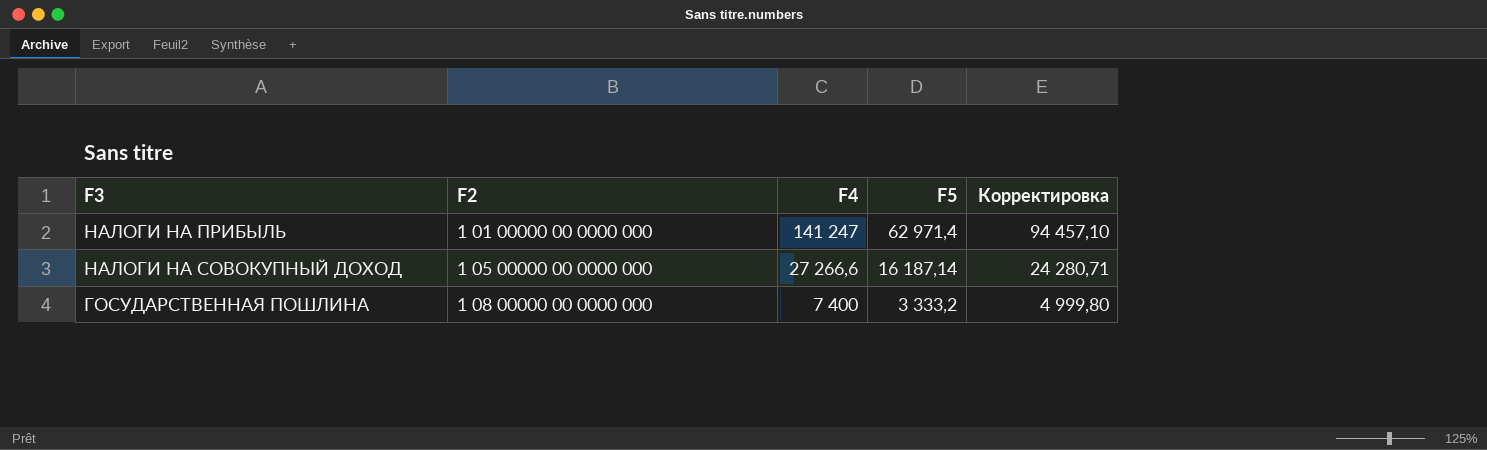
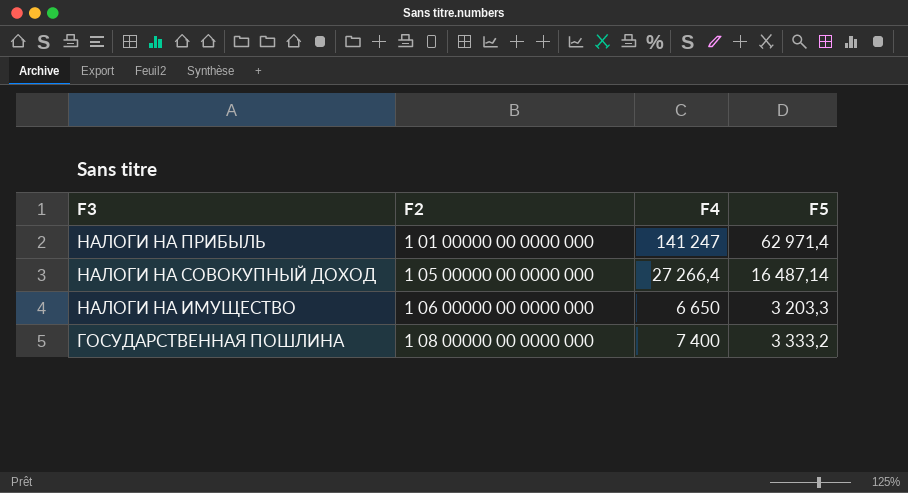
column Корректировка | formula: [F5] * 1,5 -> none
НАЛОГИ НА СОВОКУПНЫЙ ДОХОД | F4: 27 266,6 -> 27 266,4
НАЛОГИ НА СОВОКУПНЫЙ ДОХОД | F5: 16 187,14 -> 16 487,14
row НАЛОГИ НА ИМУЩЕСТВО: none -> 1 06 00000 00 0000 000 | 6 650 | 3 203,3

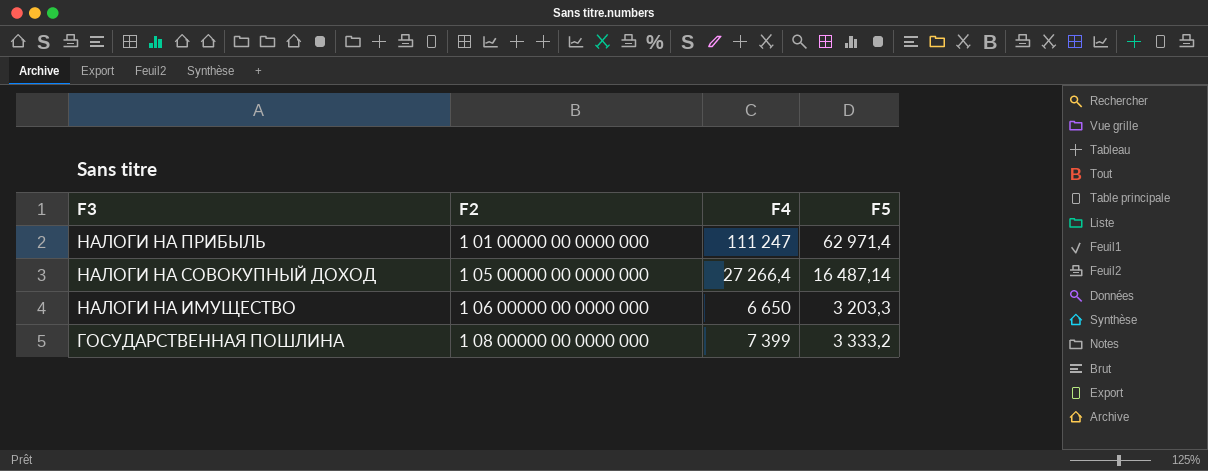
НАЛОГИ НА ПРИБЫЛЬ | F4: 141 247 -> 111 247
ГОСУДАРСТВЕННАЯ ПОШЛИНА | F4: 7 400 -> 7 399

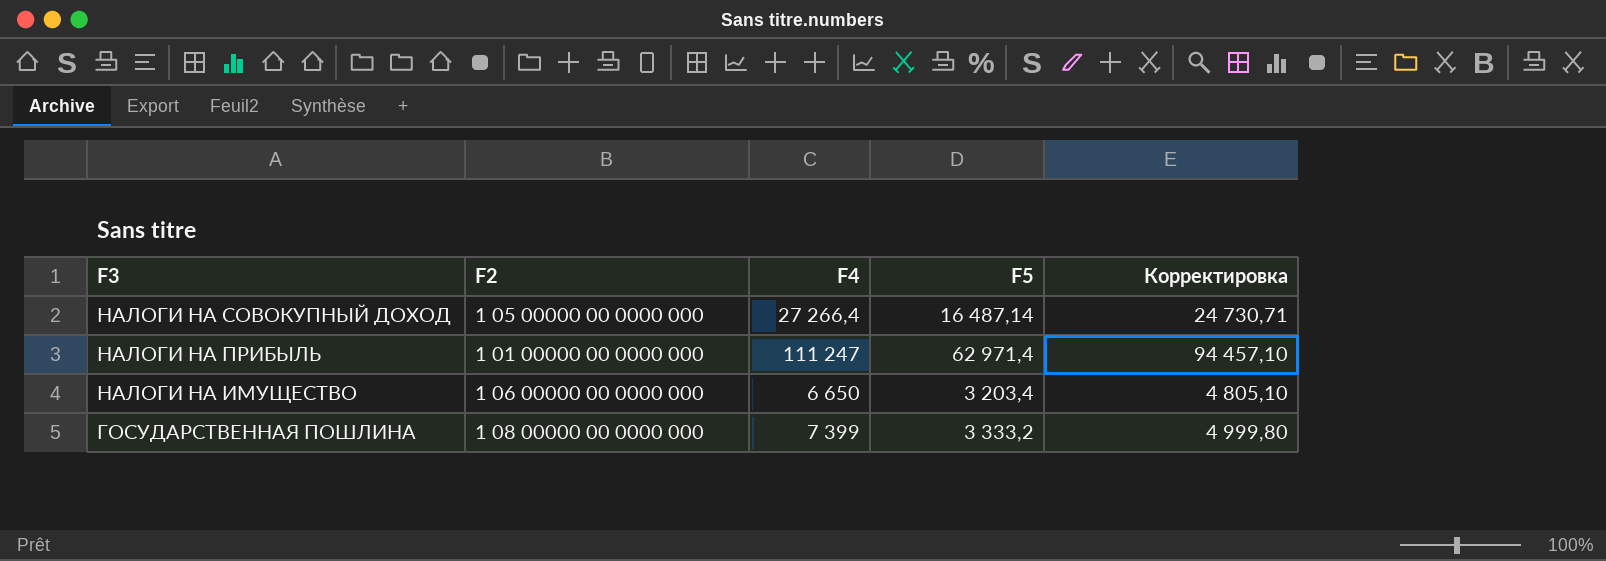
row order: F2 ascending -> F3 descending
column Корректировка | formula: none -> [F5] * 1,5
НАЛОГИ НА ИМУЩЕСТВО | F5: 3 203,3 -> 3 203,4

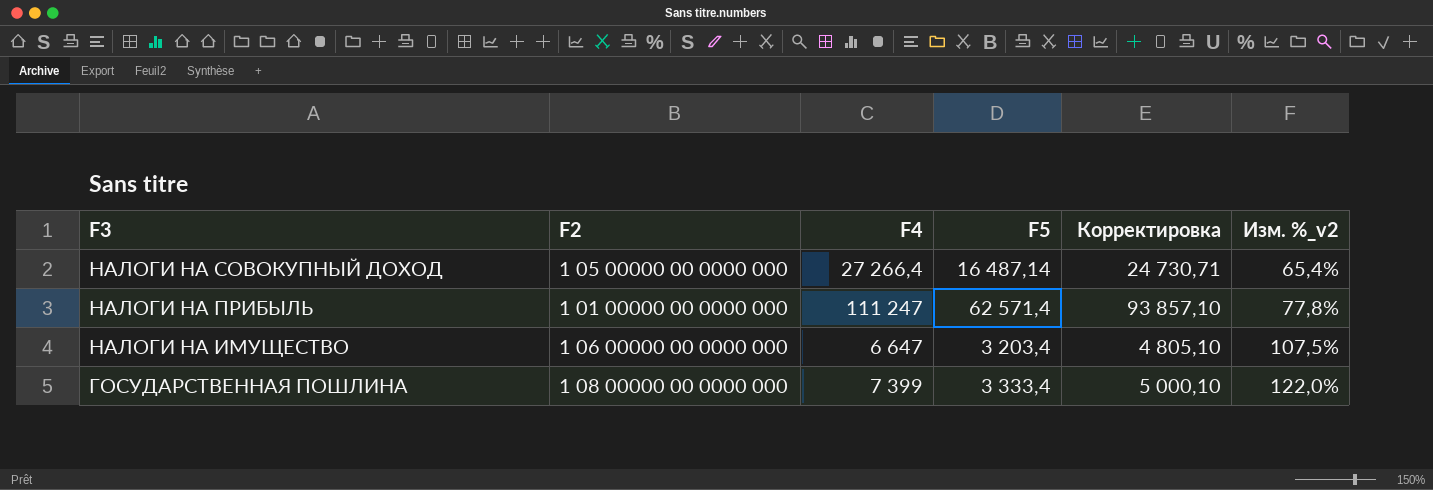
column Изм. %_v2 | formula: none -> ([F4] - [F5]) / [F5]
НАЛОГИ НА ПРИБЫЛЬ | F5: 62 971,4 -> 62 571,4
НАЛОГИ НА ПРИБЫЛЬ | Корректировка: 94 457,10 -> 93 857,10
НАЛОГИ НА ИМУЩЕСТВО | F4: 6 650 -> 6 647
ГОСУДАРСТВЕННАЯ ПОШЛИНА | F5: 3 333,2 -> 3 333,4
ГОСУДАРСТВЕННАЯ ПОШЛИНА | Корректировка: 4 999,80 -> 5 000,10

